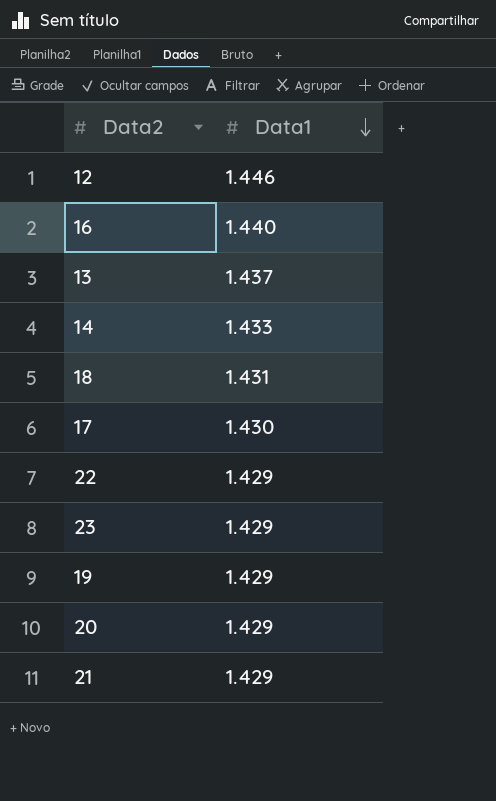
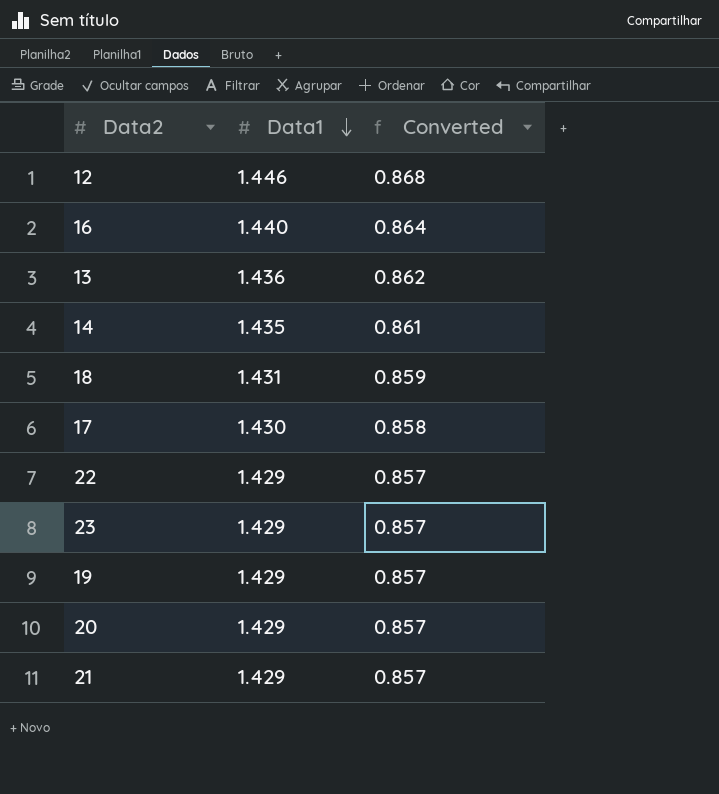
column Converted | formula: none -> [Data1] * 0.6
13 | Data1: 1.437 -> 1.436
14 | Data1: 1.433 -> 1.435

